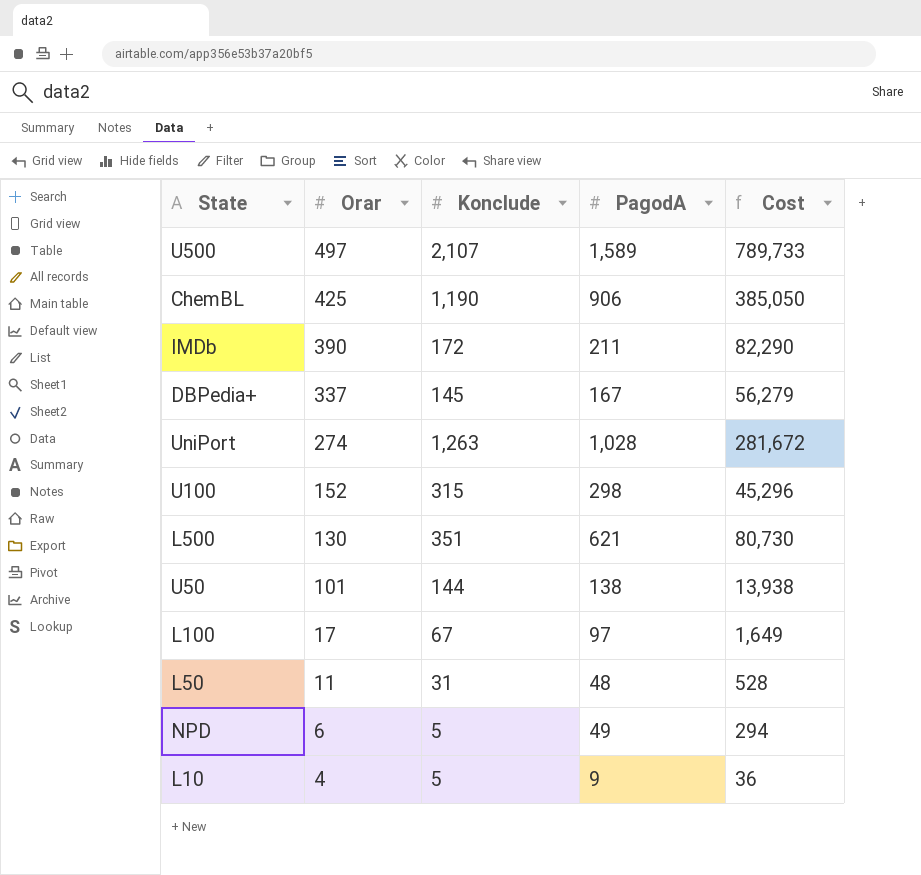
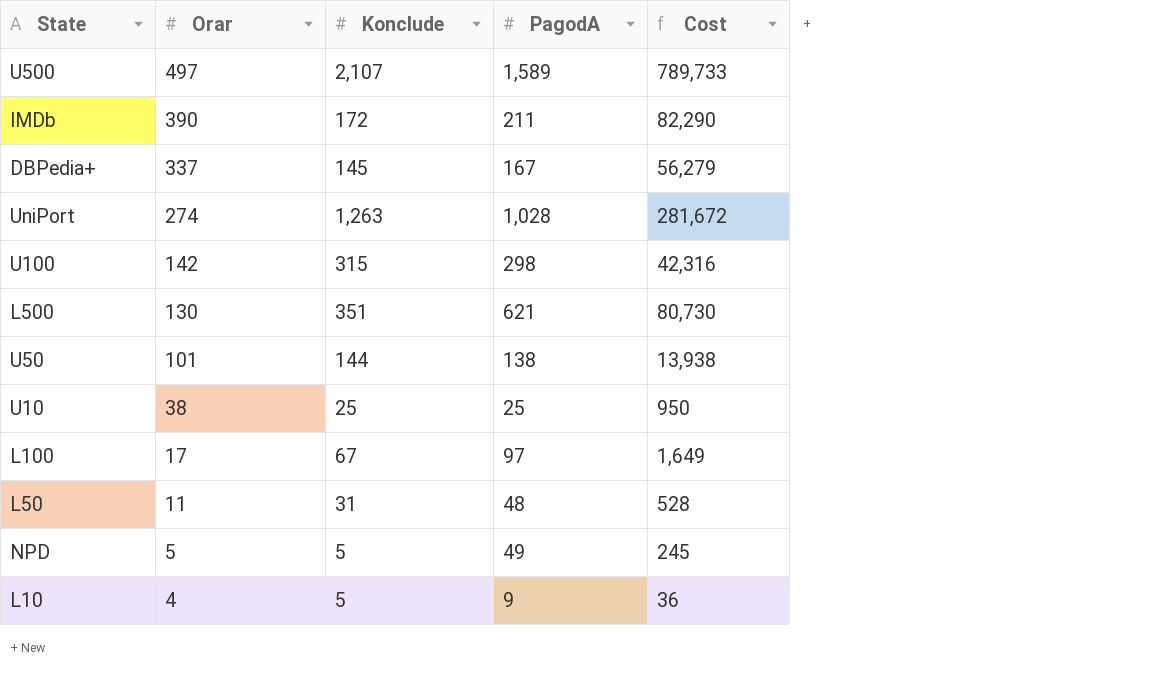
row ChemBL: 425 | 1,190 | 906 | 385,050 -> none
U100 | Orar: 152 -> 142
U100 | Cost: 45,296 -> 42,316
row U10: none -> 38 | 25 | 25 | 950
NPD | Orar: 6 -> 5
NPD | Cost: 294 -> 245

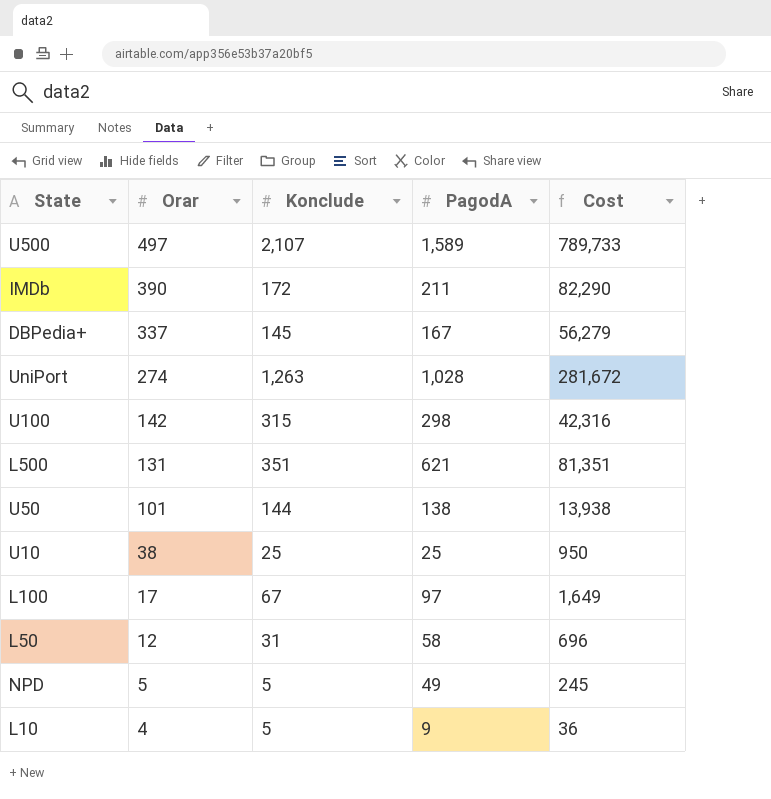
L500 | Orar: 130 -> 131
L500 | Cost: 80,730 -> 81,351
L50 | Orar: 11 -> 12
L50 | PagodA: 48 -> 58
L50 | Cost: 528 -> 696

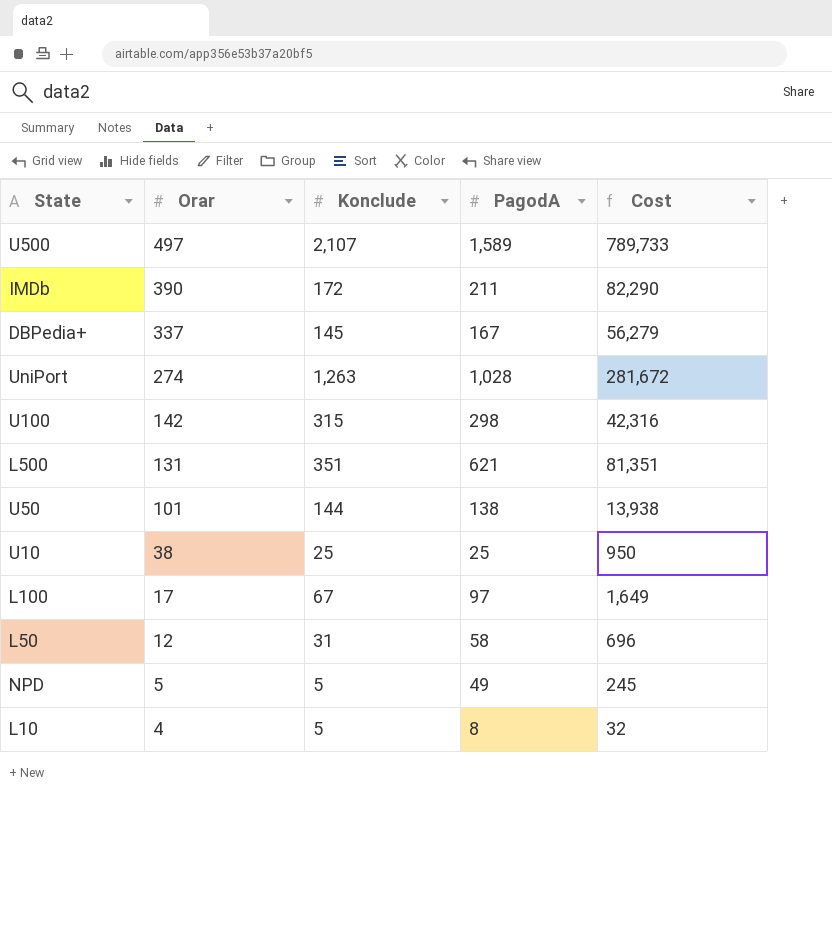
L10 | PagodA: 9 -> 8
L10 | Cost: 36 -> 32

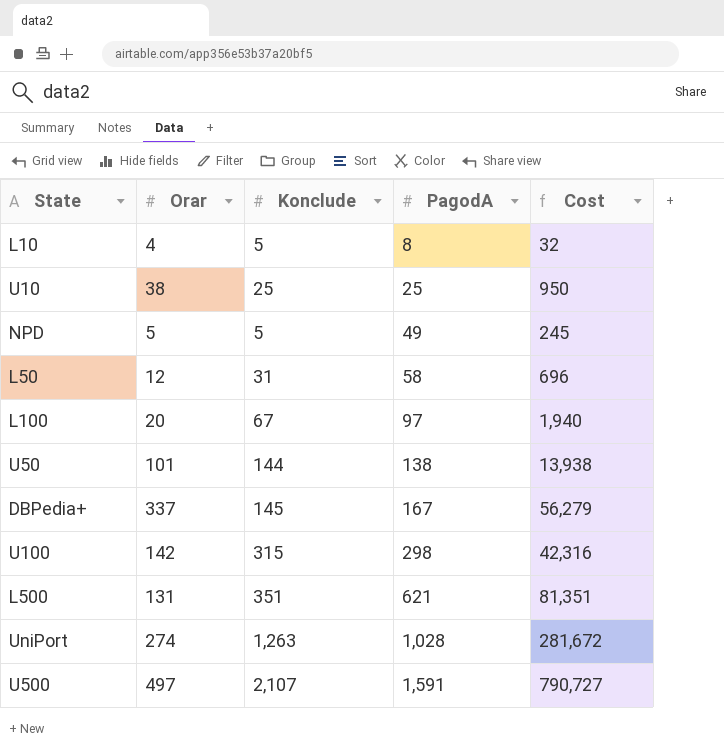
row order: Orar descending -> PagodA ascending
row IMDb: 390 | 172 | 211 | 82,290 -> none
L100 | Orar: 17 -> 20
L100 | Cost: 1,649 -> 1,940
U500 | PagodA: 1,589 -> 1,591
U500 | Cost: 789,733 -> 790,727

